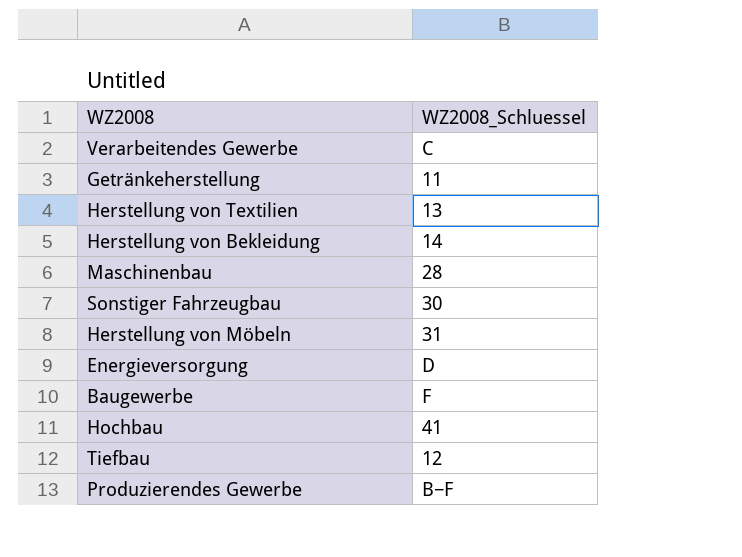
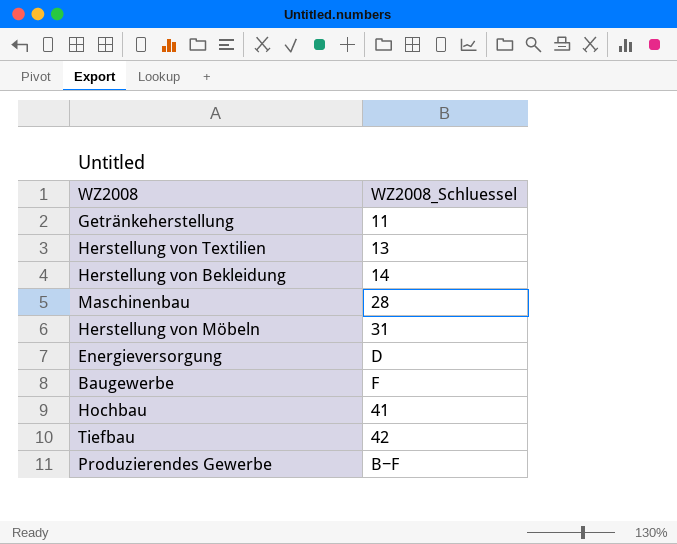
row Verarbeitendes Gewerbe: C -> none
row Sonstiger Fahrzeugbau: 30 -> none
Tiefbau | WZ2008_Schluessel: 12 -> 42

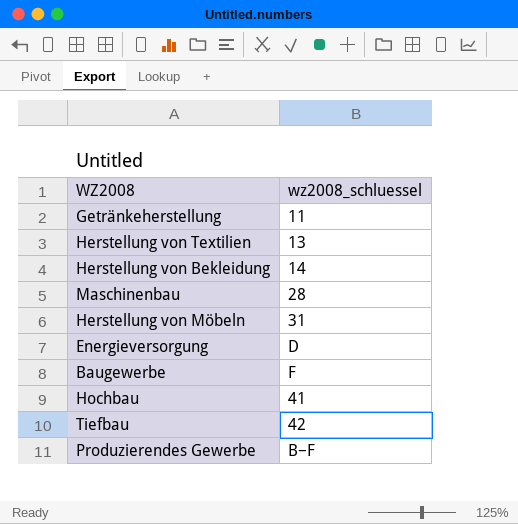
column name: WZ2008_Schluessel -> wz2008_schluessel

